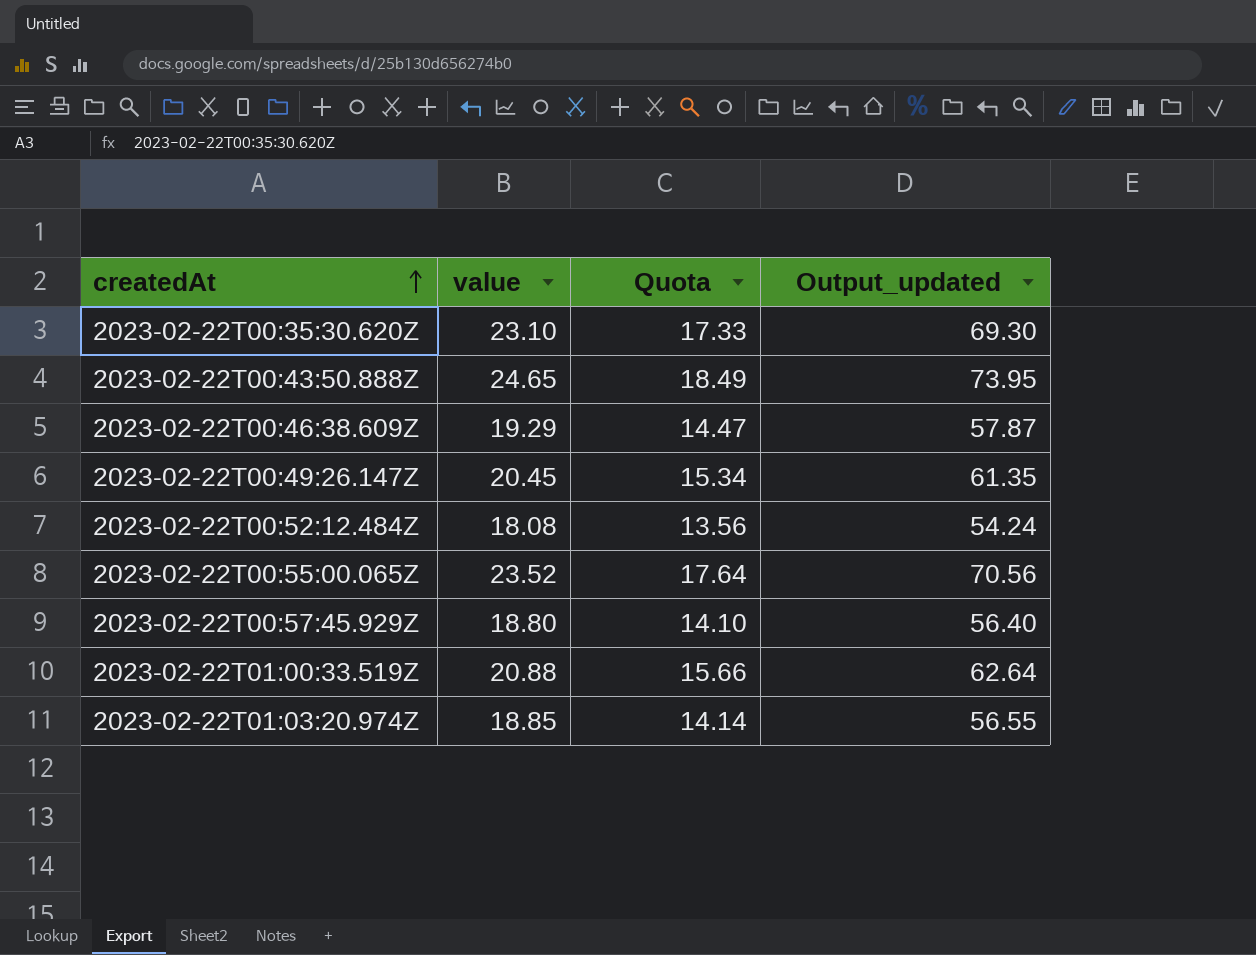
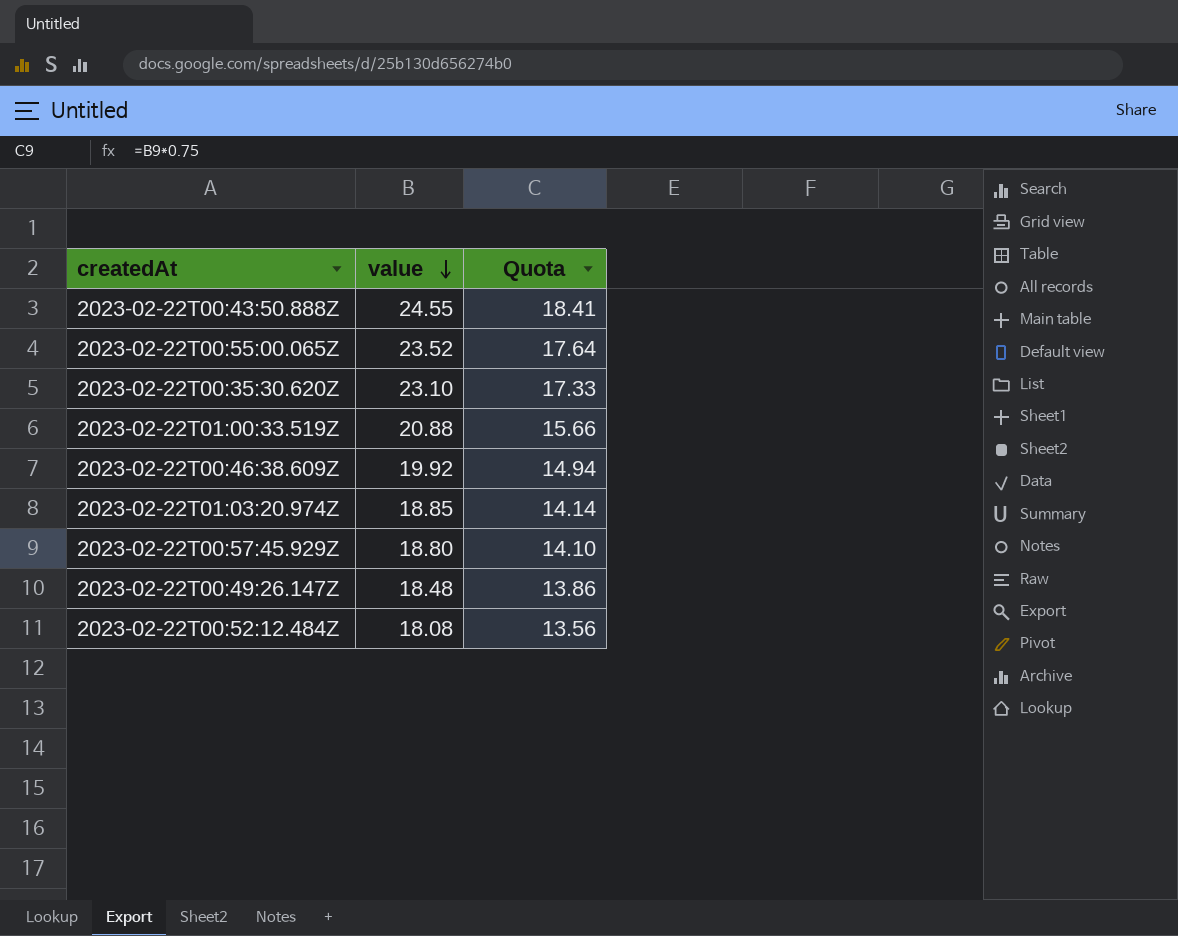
row order: createdAt ascending -> value descending
column Output_updated | formula: [value] * 3 -> none
2023-02-22T00:43:50.888Z | value: 24.65 -> 24.55
2023-02-22T00:43:50.888Z | Quota: 18.49 -> 18.41
2023-02-22T00:46:38.609Z | value: 19.29 -> 19.92
2023-02-22T00:46:38.609Z | Quota: 14.47 -> 14.94
2023-02-22T00:49:26.147Z | value: 20.45 -> 18.48
2023-02-22T00:49:26.147Z | Quota: 15.34 -> 13.86

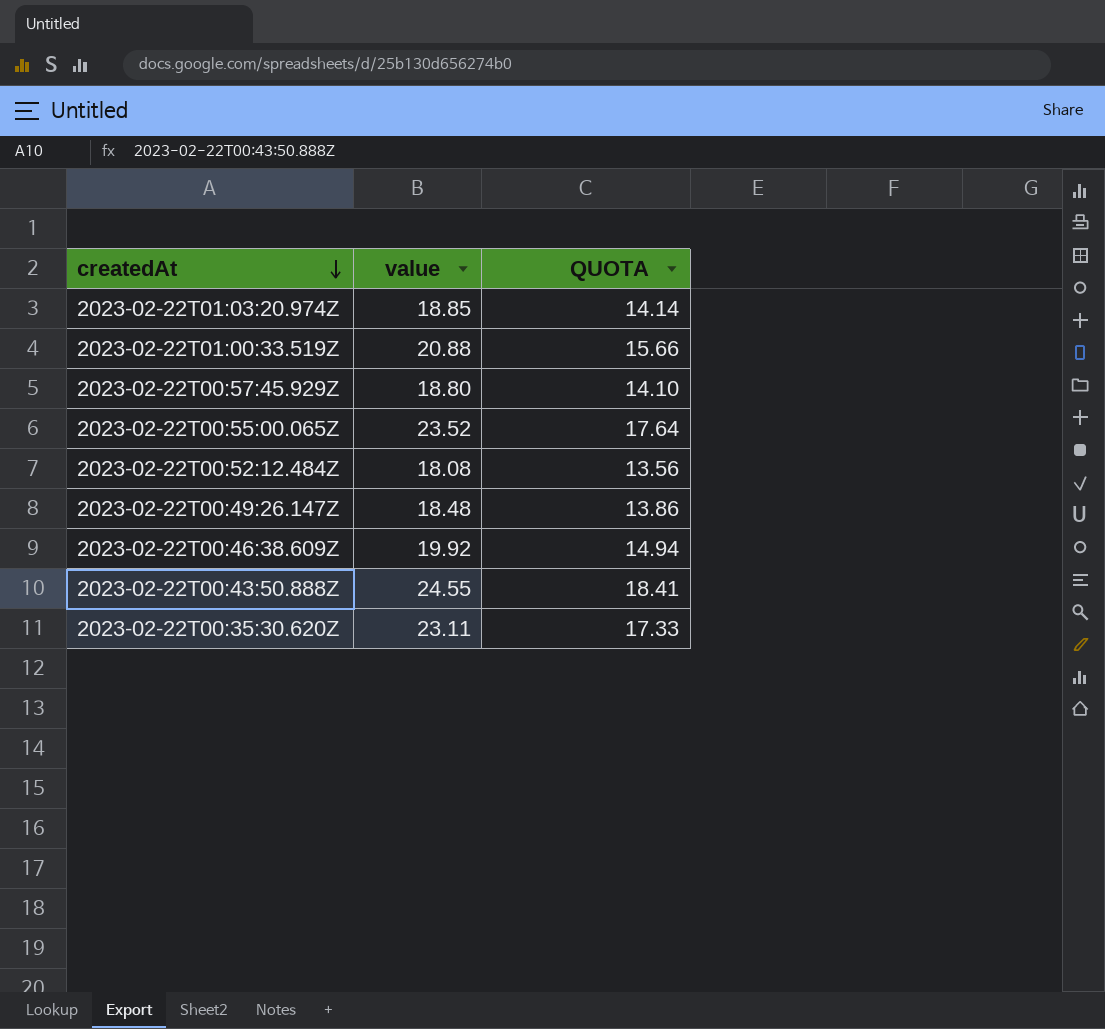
row order: value descending -> createdAt descending
column name: Quota -> QUOTA
2023-02-22T00:35:30.620Z | value: 23.10 -> 23.11

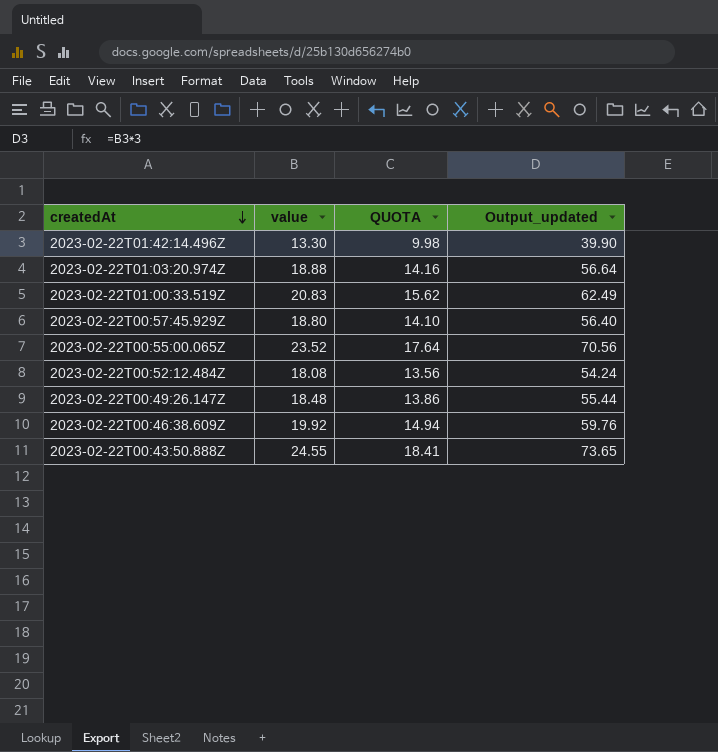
column Output_updated | formula: none -> [value] * 3
row 2023-02-22T00:35:30.620Z: 23.11 | 17.33 -> none
row 2023-02-22T01:42:14.496Z: none -> 13.30 | 9.98 | 39.90
2023-02-22T01:03:20.974Z | value: 18.85 -> 18.88
2023-02-22T01:03:20.974Z | QUOTA: 14.14 -> 14.16
2023-02-22T01:00:33.519Z | value: 20.88 -> 20.83
2023-02-22T01:00:33.519Z | QUOTA: 15.66 -> 15.62

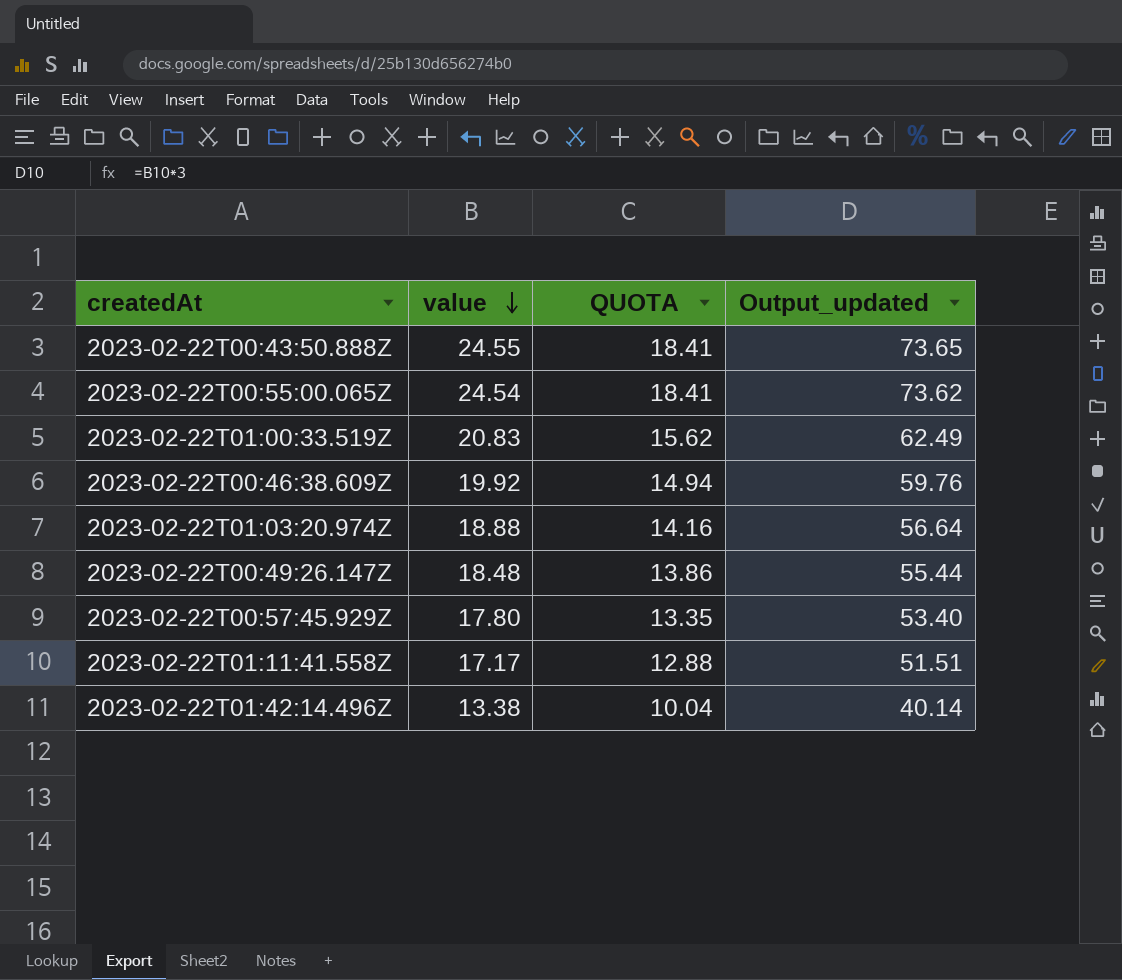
row order: createdAt descending -> value descending
row 2023-02-22T00:52:12.484Z: 18.08 | 13.56 | 54.24 -> none
2023-02-22T00:55:00.065Z | value: 23.52 -> 24.54
2023-02-22T00:55:00.065Z | QUOTA: 17.64 -> 18.41
2023-02-22T00:55:00.065Z | Output_updated: 70.56 -> 73.62
2023-02-22T00:57:45.929Z | value: 18.80 -> 17.80
2023-02-22T00:57:45.929Z | QUOTA: 14.10 -> 13.35
2023-02-22T00:57:45.929Z | Output_updated: 56.40 -> 53.40
row 2023-02-22T01:11:41.558Z: none -> 17.17 | 12.88 | 51.51
2023-02-22T01:42:14.496Z | value: 13.30 -> 13.38
2023-02-22T01:42:14.496Z | QUOTA: 9.98 -> 10.04
2023-02-22T01:42:14.496Z | Output_updated: 39.90 -> 40.14

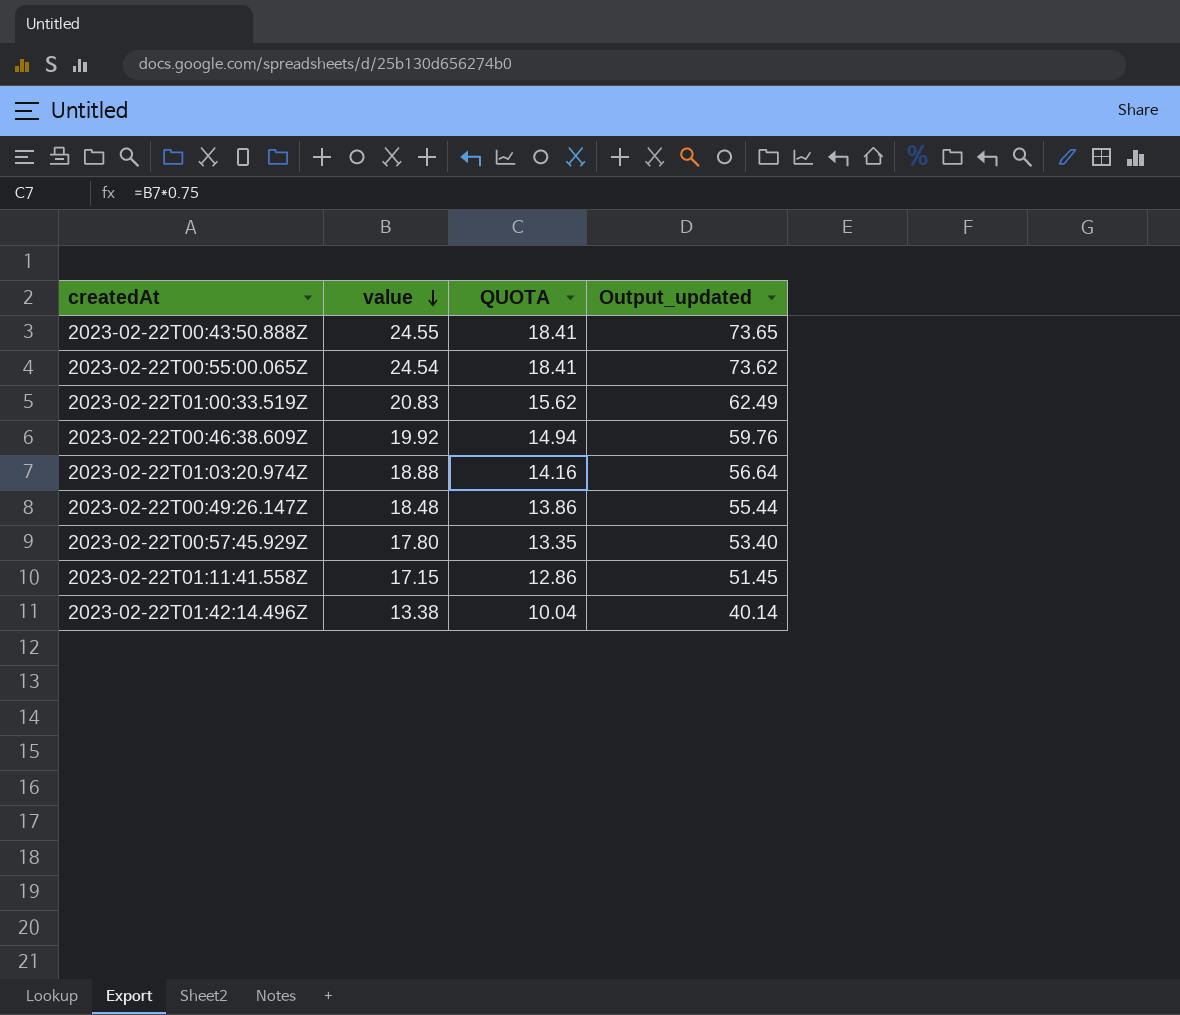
2023-02-22T01:11:41.558Z | value: 17.17 -> 17.15
2023-02-22T01:11:41.558Z | QUOTA: 12.88 -> 12.86
2023-02-22T01:11:41.558Z | Output_updated: 51.51 -> 51.45

